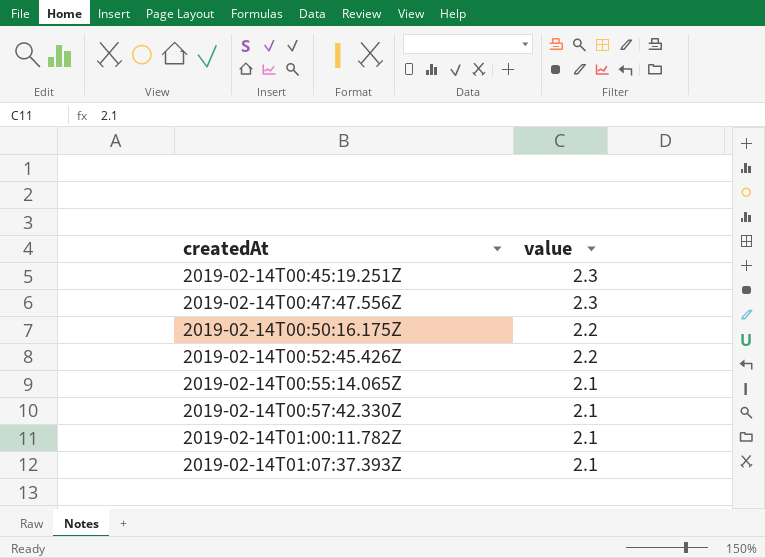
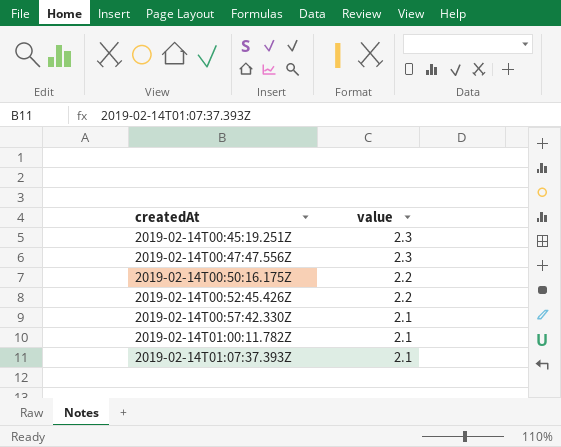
row 2019-02-14T00:55:14.065Z: 2.1 -> none

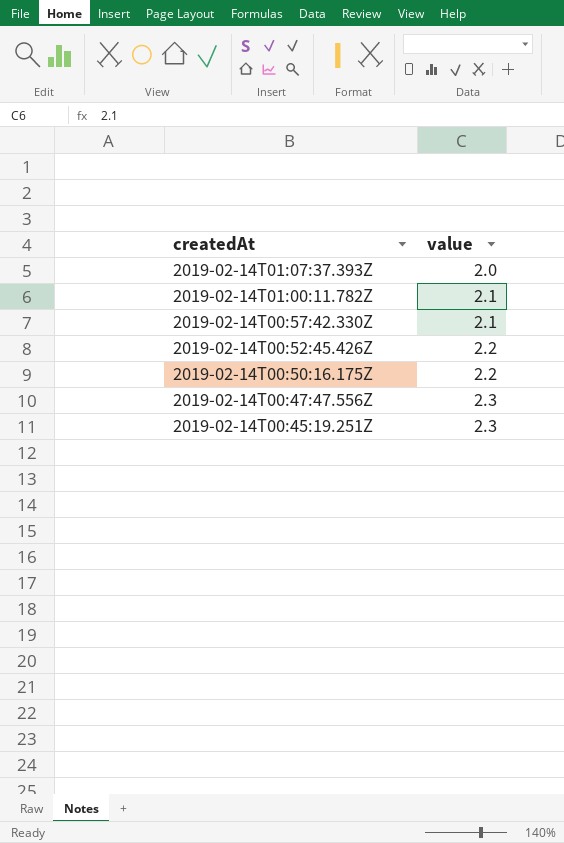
row order: createdAt ascending -> createdAt descending
2019-02-14T01:07:37.393Z | value: 2.1 -> 2.0

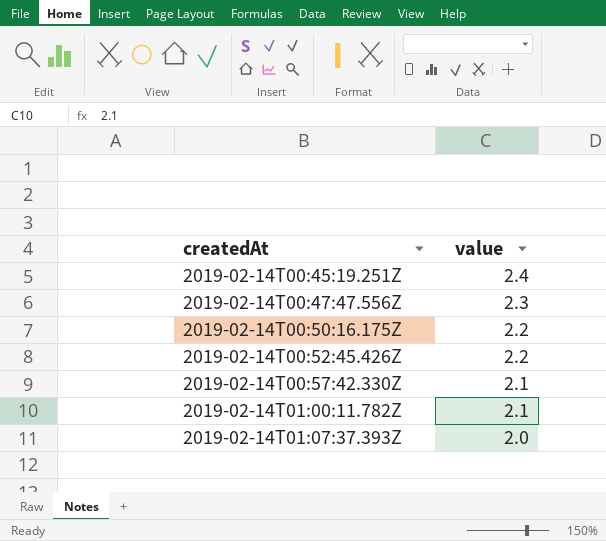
row order: createdAt descending -> createdAt ascending
2019-02-14T00:45:19.251Z | value: 2.3 -> 2.4

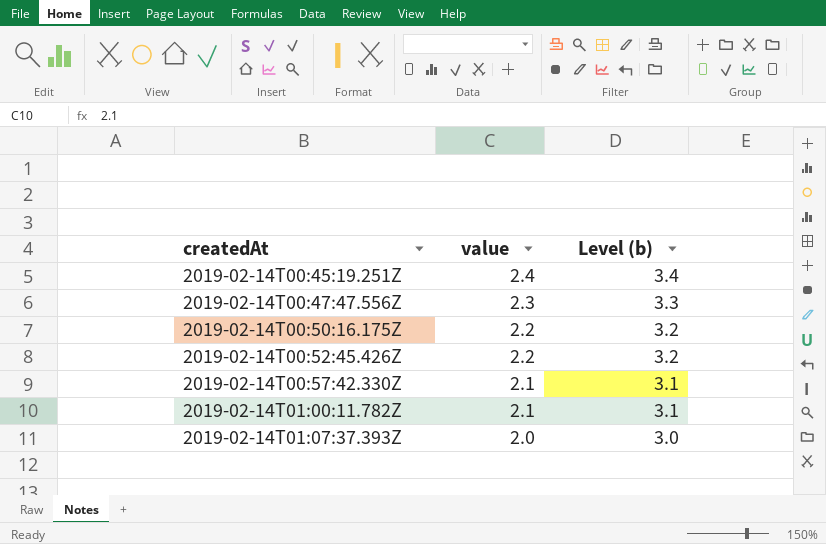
column Level (b) | formula: none -> [value] + 1

